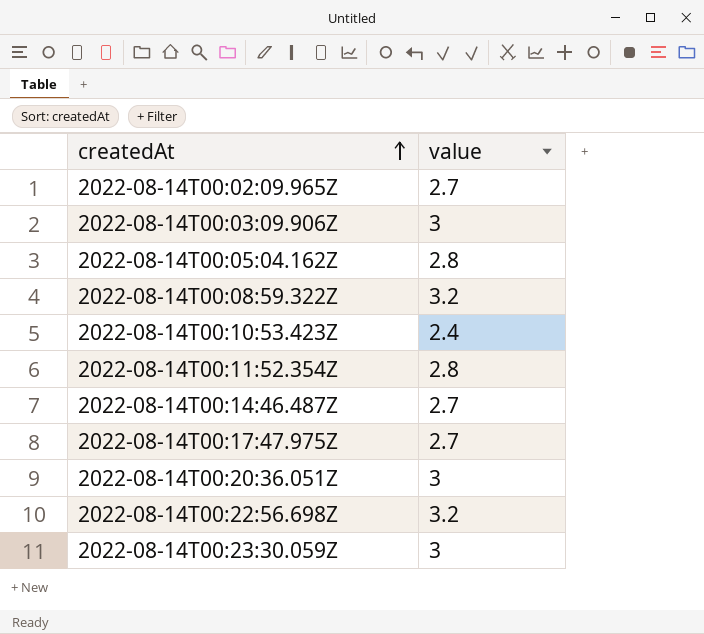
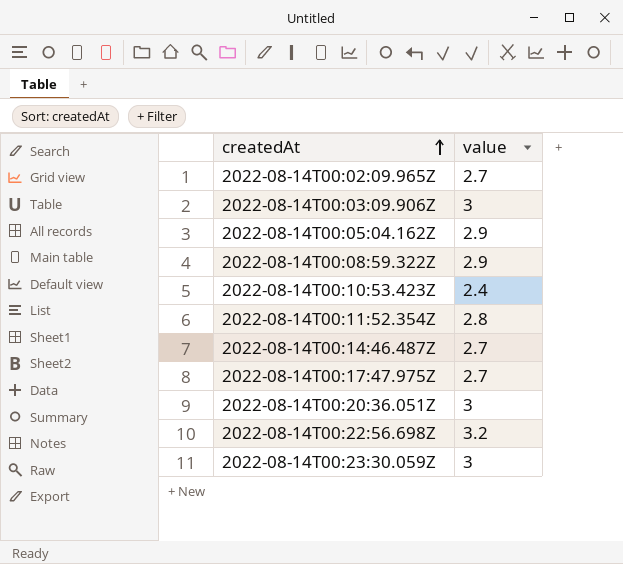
2022-08-14T00:05:04.162Z | value: 2.8 -> 2.9
2022-08-14T00:08:59.322Z | value: 3.2 -> 2.9

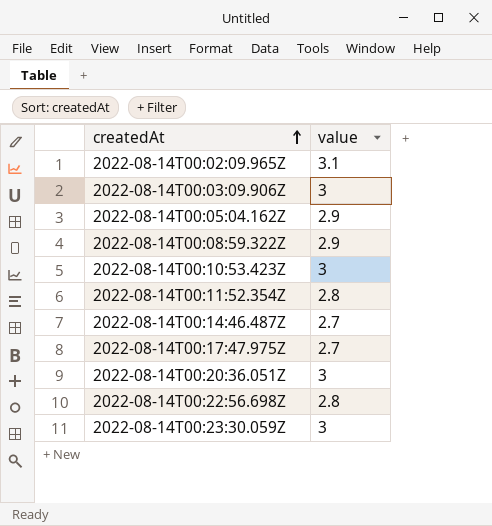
2022-08-14T00:02:09.965Z | value: 2.7 -> 3.1
2022-08-14T00:10:53.423Z | value: 2.4 -> 3
2022-08-14T00:22:56.698Z | value: 3.2 -> 2.8

